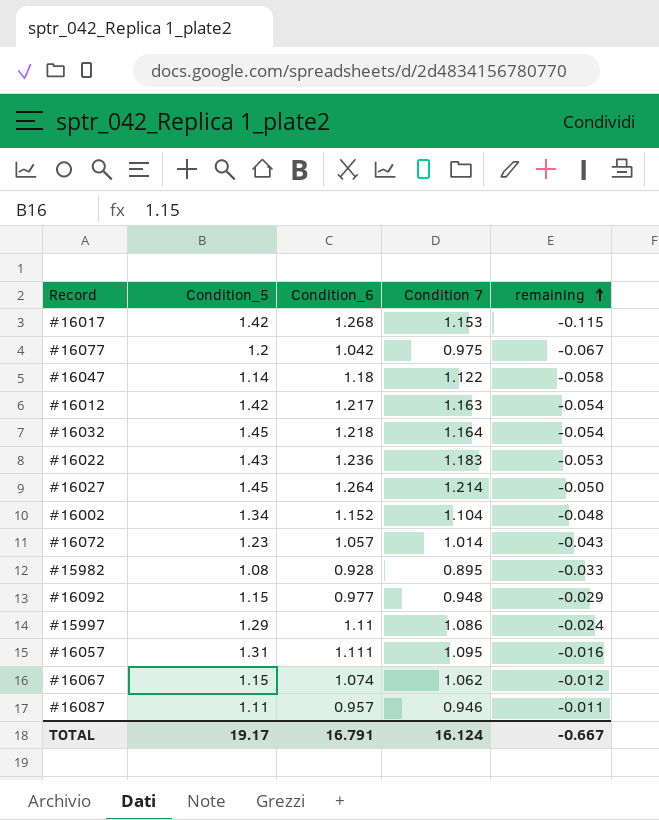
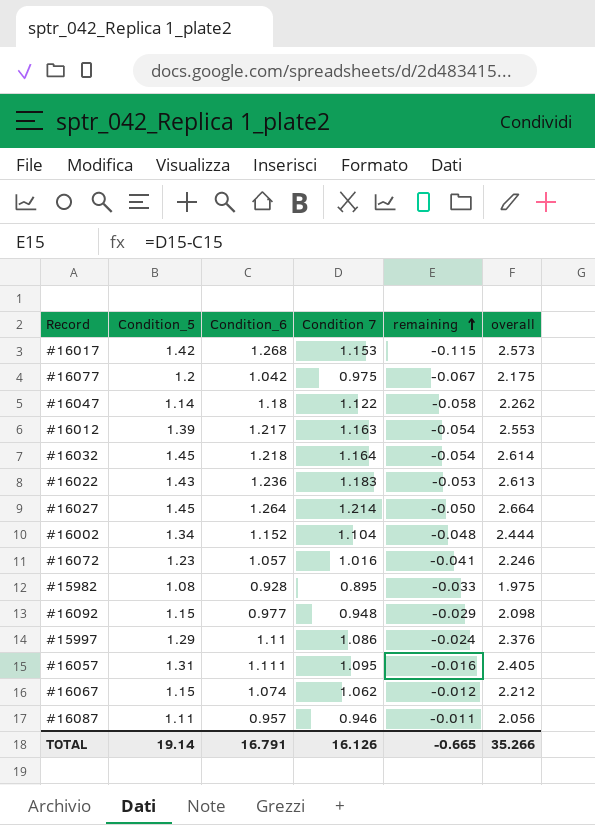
column overall | formula: none -> [Condition_5] + [Condition 7]
#16012 | Condition_5: 1.42 -> 1.39
#16072 | Condition 7: 1.014 -> 1.016
#16072 | remaining: -0.043 -> -0.041
TOTAL | Condition_5: 19.17 -> 19.14
TOTAL | Condition 7: 16.124 -> 16.126
TOTAL | remaining: -0.667 -> -0.665

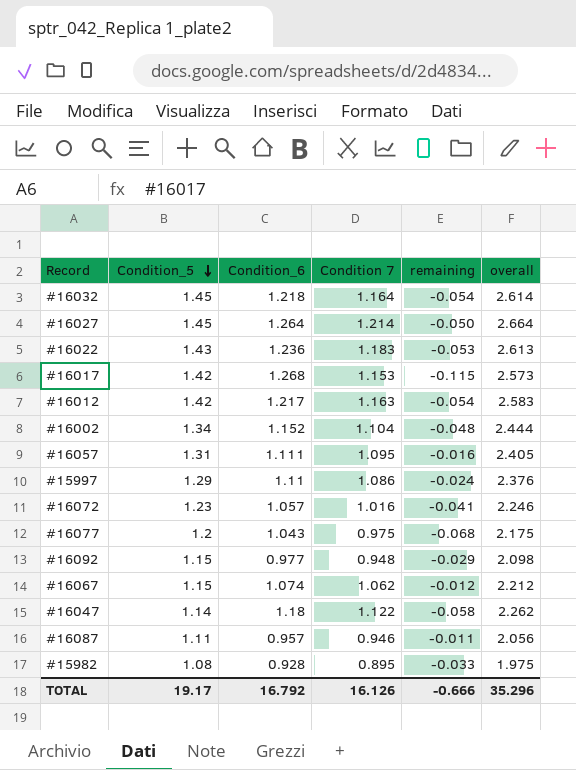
row order: remaining ascending -> Condition_5 descending
#16012 | Condition_5: 1.39 -> 1.42
#16012 | overall: 2.553 -> 2.583
#16077 | Condition_6: 1.042 -> 1.043
#16077 | remaining: -0.067 -> -0.068
TOTAL | Condition_5: 19.14 -> 19.17
TOTAL | Condition_6: 16.791 -> 16.792
TOTAL | remaining: -0.665 -> -0.666
TOTAL | overall: 35.266 -> 35.296

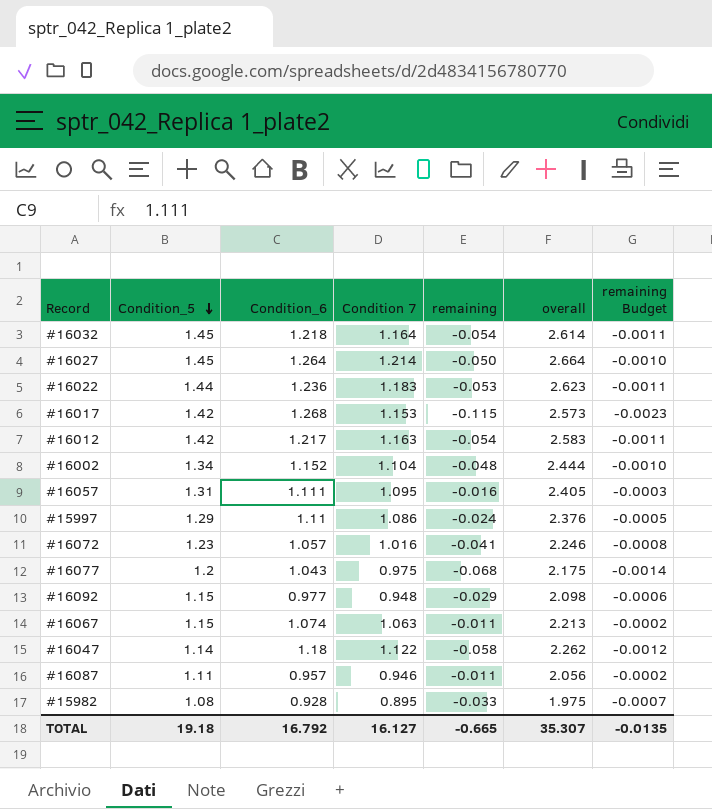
column remaining Budget | formula: none -> [remaining] * 0.02
#16022 | Condition_5: 1.43 -> 1.44
#16022 | overall: 2.613 -> 2.623
#16067 | Condition 7: 1.062 -> 1.063
#16067 | remaining: -0.012 -> -0.011
#16067 | overall: 2.212 -> 2.213
TOTAL | Condition_5: 19.17 -> 19.18
TOTAL | Condition 7: 16.126 -> 16.127
TOTAL | remaining: -0.666 -> -0.665
TOTAL | overall: 35.296 -> 35.307

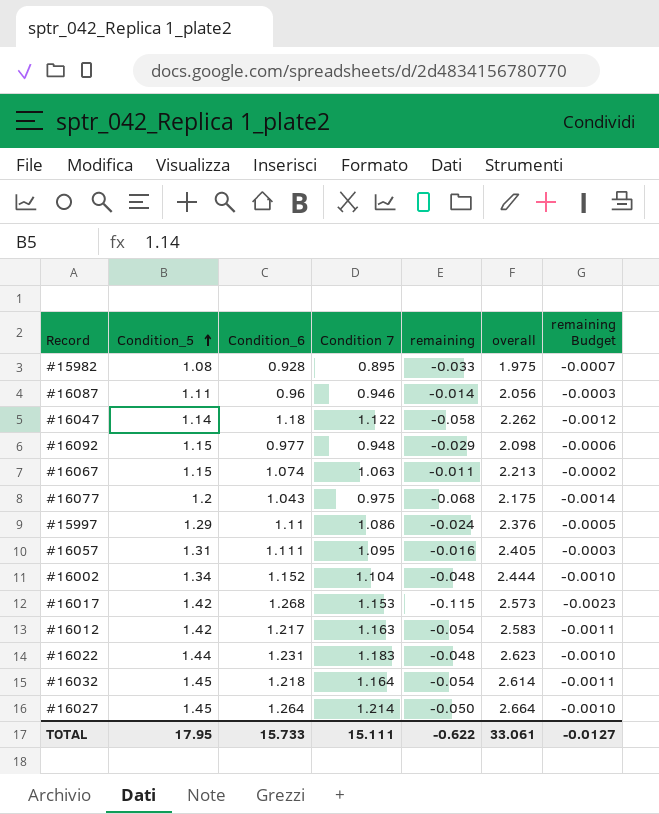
row order: Condition_5 descending -> Condition_5 ascending
row #16072: 1.23 | 1.057 | 1.016 | -0.041 | 2.246 | -0.0008 -> none
#16087 | Condition_6: 0.957 -> 0.96
#16087 | remaining: -0.011 -> -0.014
#16087 | remaining Budget: -0.0002 -> -0.0003
#16022 | Condition_6: 1.236 -> 1.231
#16022 | remaining: -0.053 -> -0.048
#16022 | remaining Budget: -0.0011 -> -0.0010
TOTAL | Condition_5: 19.18 -> 17.95
TOTAL | Condition_6: 16.792 -> 15.733
TOTAL | Condition 7: 16.127 -> 15.111
TOTAL | remaining: -0.665 -> -0.622
TOTAL | overall: 35.307 -> 33.061
TOTAL | remaining Budget: -0.0135 -> -0.0127

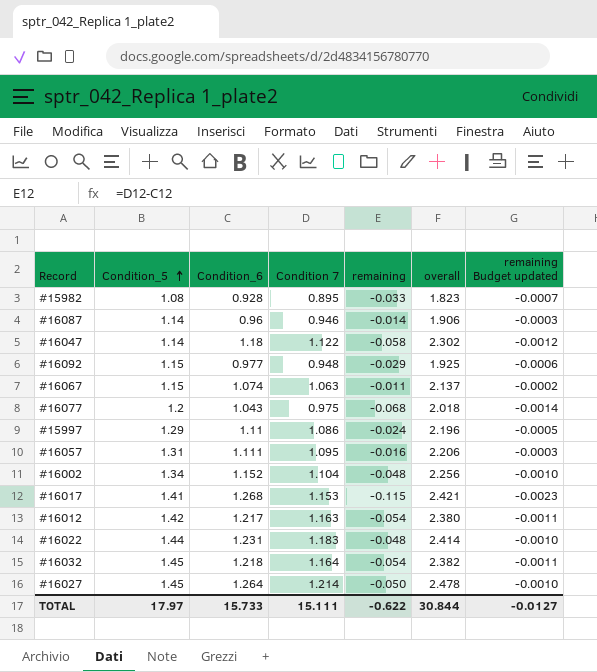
column overall | formula: [Condition_5] + [Condition 7] -> [Condition_6] + [Condition 7]
column name: remaining Budget -> remaining Budget updated
#16087 | Condition_5: 1.11 -> 1.14
#16017 | Condition_5: 1.42 -> 1.41
TOTAL | Condition_5: 17.95 -> 17.97
TOTAL | overall: 33.061 -> 30.844

